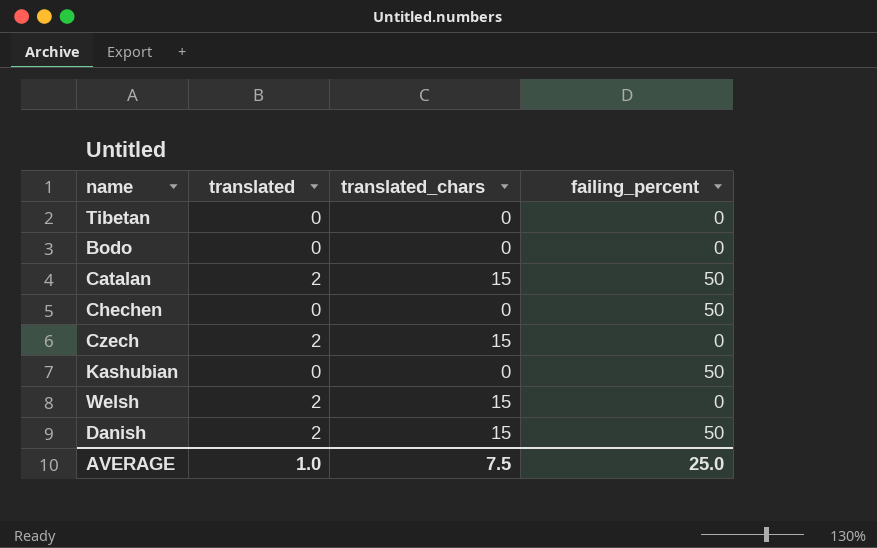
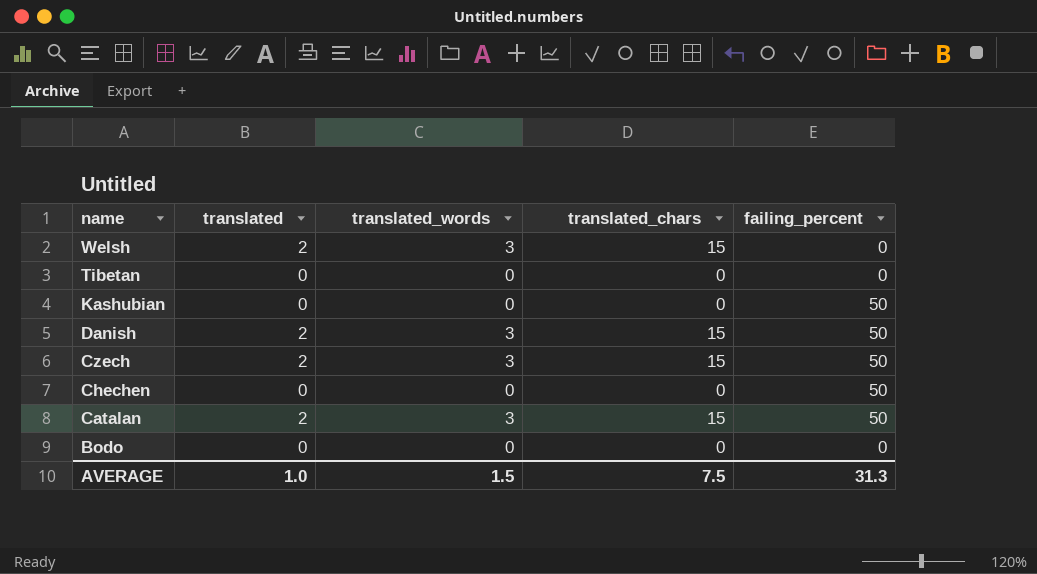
row order: none -> name descending
column translated_words | position: none -> 3
Czech | failing_percent: 0 -> 50
AVERAGE | failing_percent: 25.0 -> 31.3

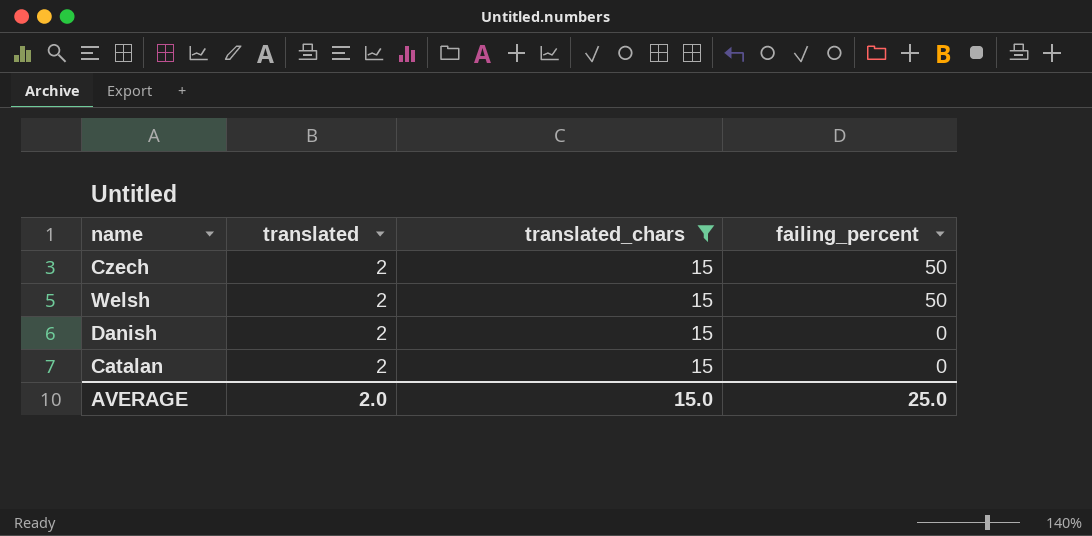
filter: none -> translated_chars = 15
row order: name descending -> failing_percent descending
column translated_words | position: 3 -> none
Welsh | failing_percent: 0 -> 50
Danish | failing_percent: 50 -> 0
Catalan | failing_percent: 50 -> 0
AVERAGE | translated: 1.0 -> 2.0
AVERAGE | translated_chars: 7.5 -> 15.0
AVERAGE | failing_percent: 31.3 -> 25.0

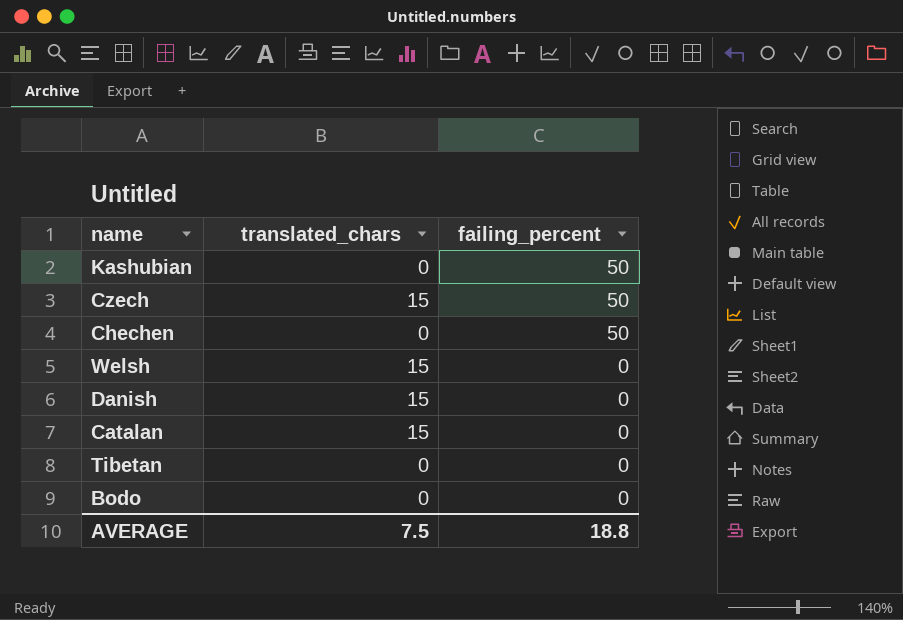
filter: translated_chars = 15 -> none
column translated | position: 2 -> none
Welsh | failing_percent: 50 -> 0
AVERAGE | translated_chars: 15.0 -> 7.5
AVERAGE | failing_percent: 25.0 -> 18.8

